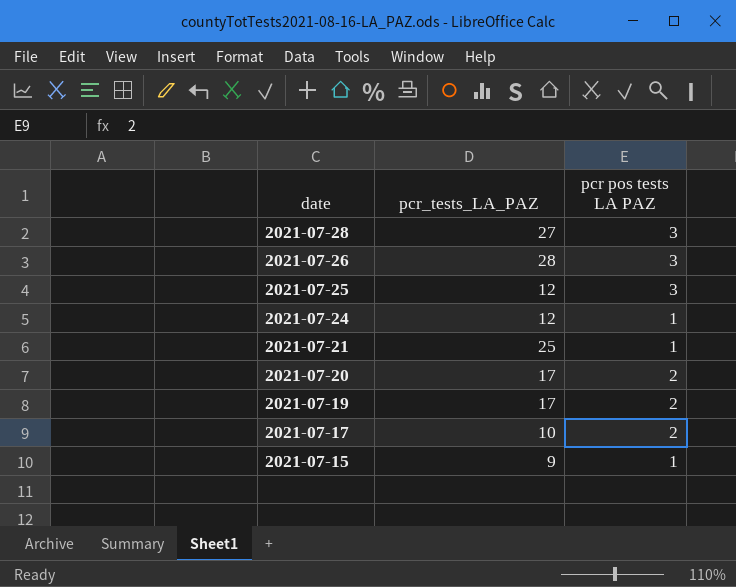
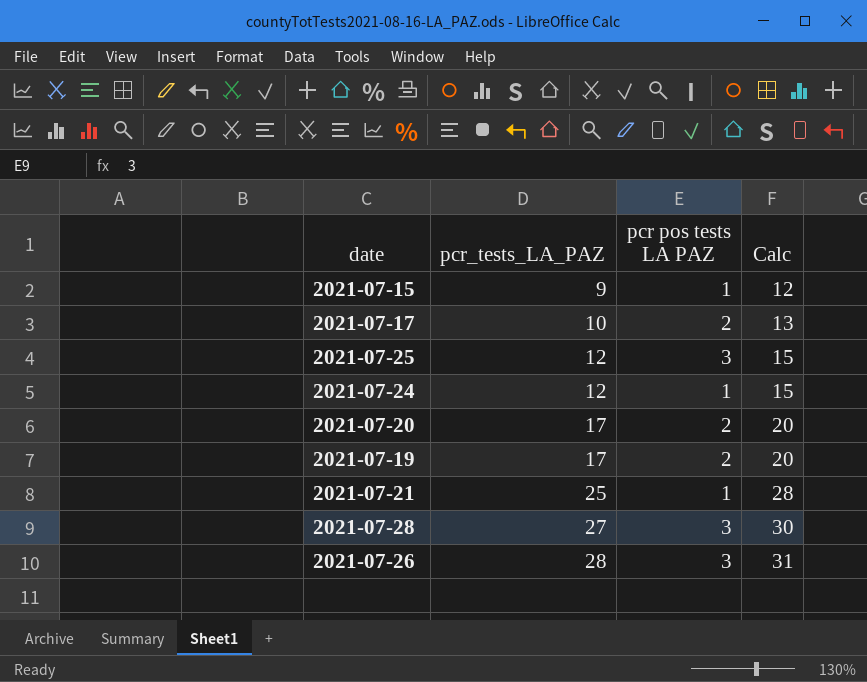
row order: date descending -> pcr_tests_LA_PAZ ascending
column Calc | formula: none -> [pcr_tests_LA_PAZ] + 3

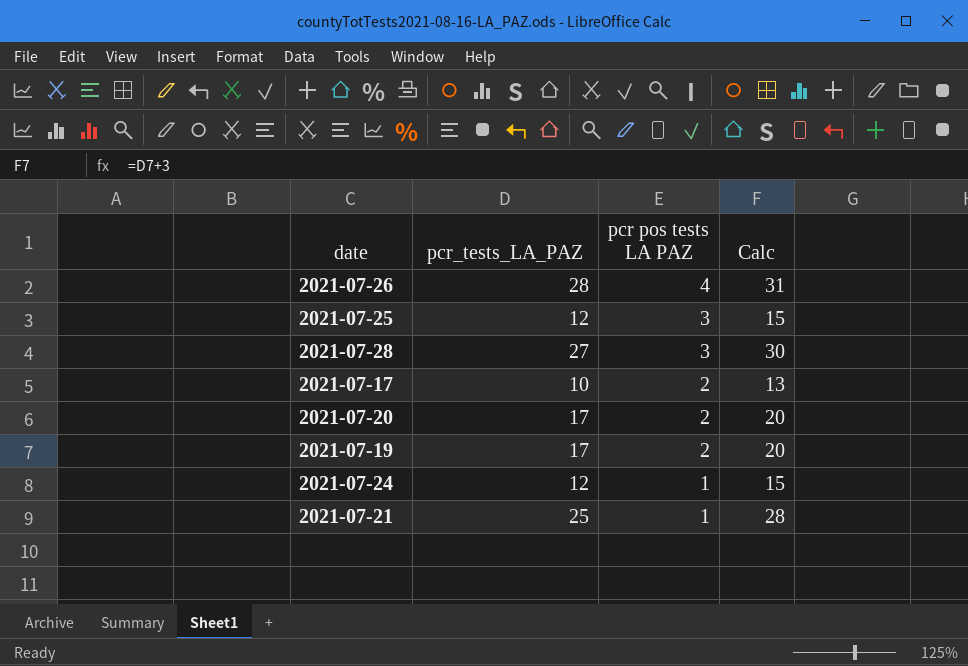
row order: pcr_tests_LA_PAZ ascending -> pcr pos tests LA PAZ descending
row 2021-07-15: 9 | 1 | 12 -> none
2021-07-26 | pcr pos tests LA PAZ: 3 -> 4

